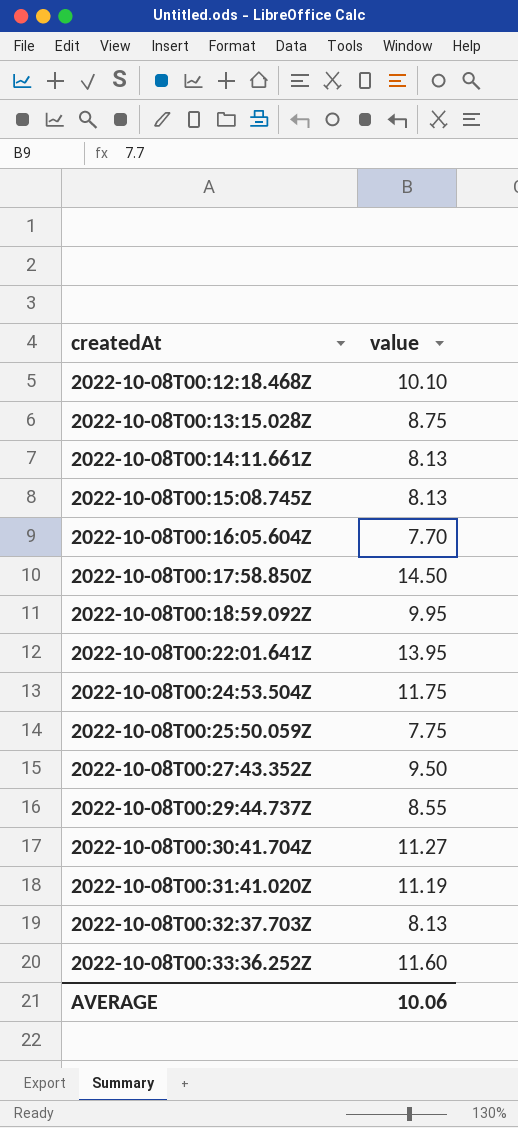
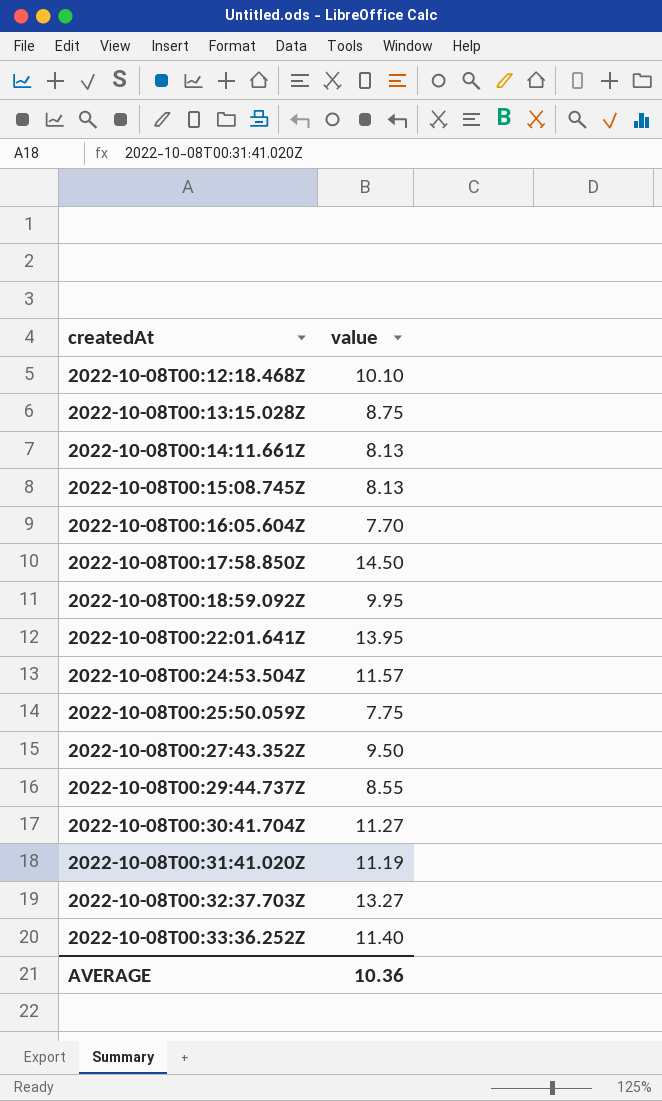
2022-10-08T00:24:53.504Z | value: 11.75 -> 11.57
2022-10-08T00:32:37.703Z | value: 8.13 -> 13.27
2022-10-08T00:33:36.252Z | value: 11.60 -> 11.40
AVERAGE | value: 10.06 -> 10.36

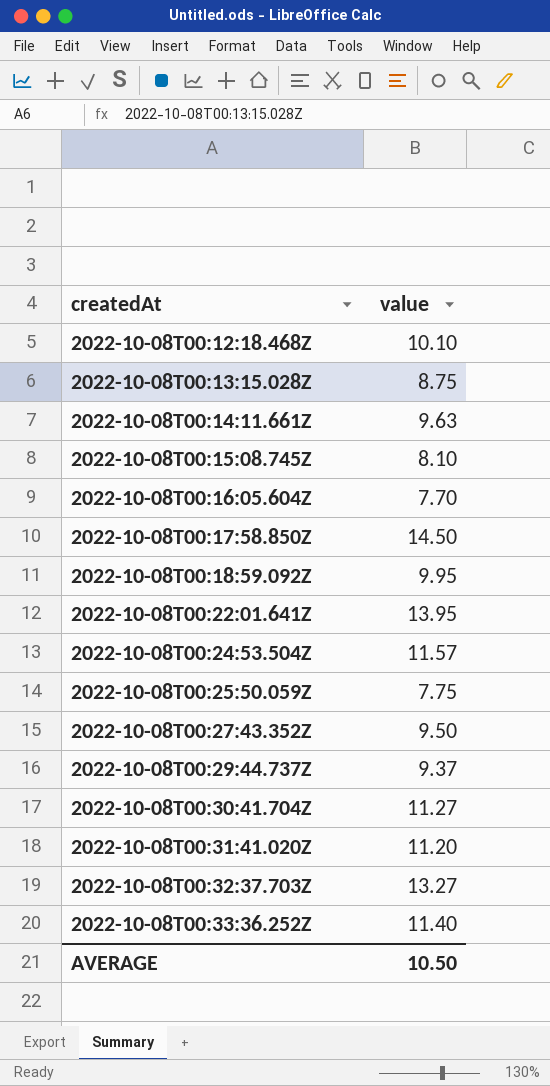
2022-10-08T00:14:11.661Z | value: 8.13 -> 9.63
2022-10-08T00:15:08.745Z | value: 8.13 -> 8.10
2022-10-08T00:29:44.737Z | value: 8.55 -> 9.37
2022-10-08T00:31:41.020Z | value: 11.19 -> 11.20
AVERAGE | value: 10.36 -> 10.50

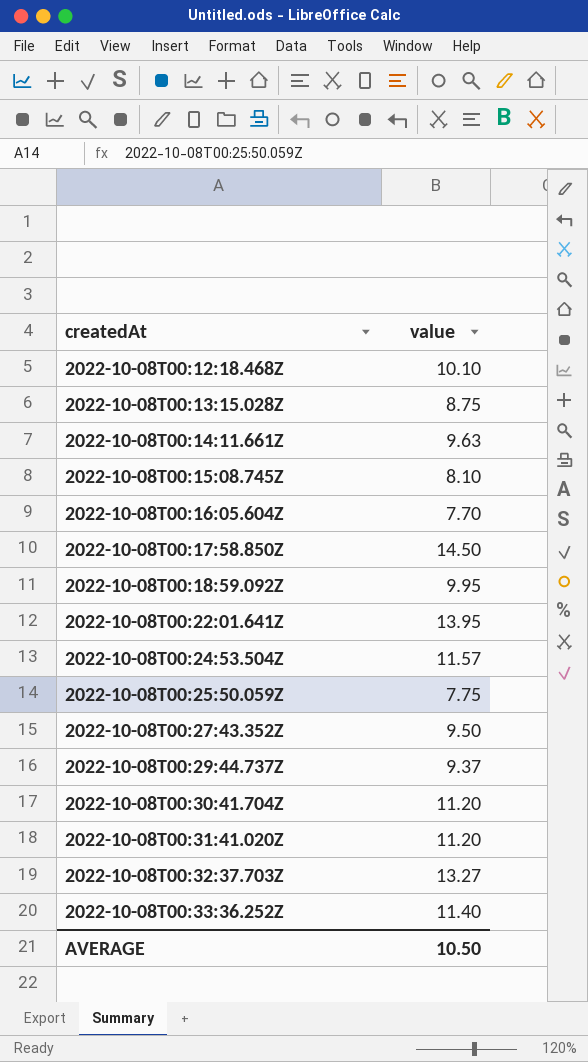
2022-10-08T00:30:41.704Z | value: 11.27 -> 11.20

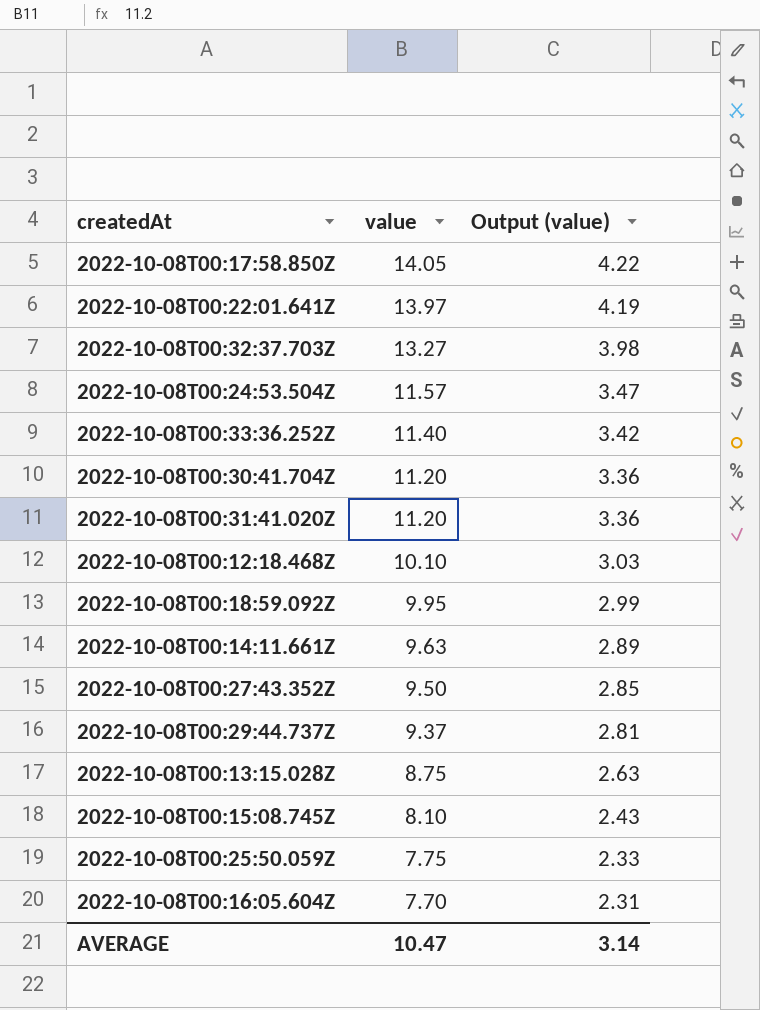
row order: createdAt ascending -> value descending
column Output (value) | formula: none -> [value] * 0.3
2022-10-08T00:17:58.850Z | value: 14.50 -> 14.05
2022-10-08T00:22:01.641Z | value: 13.95 -> 13.97
AVERAGE | value: 10.50 -> 10.47

